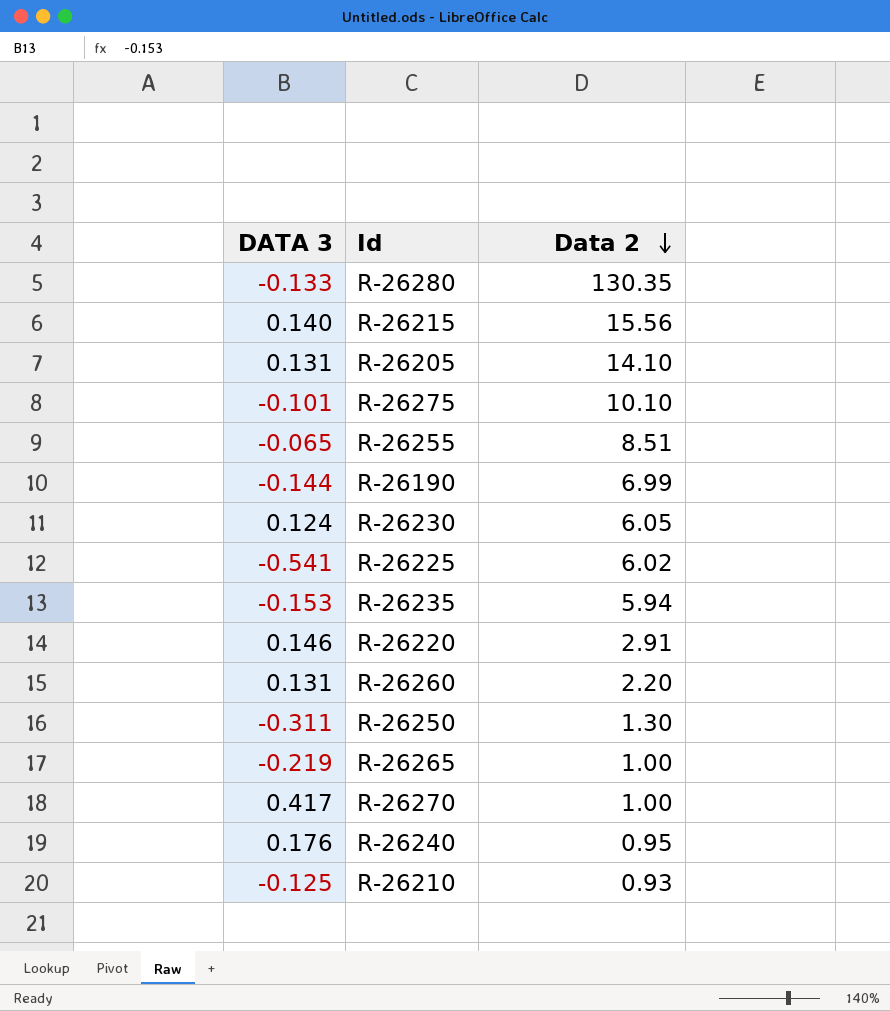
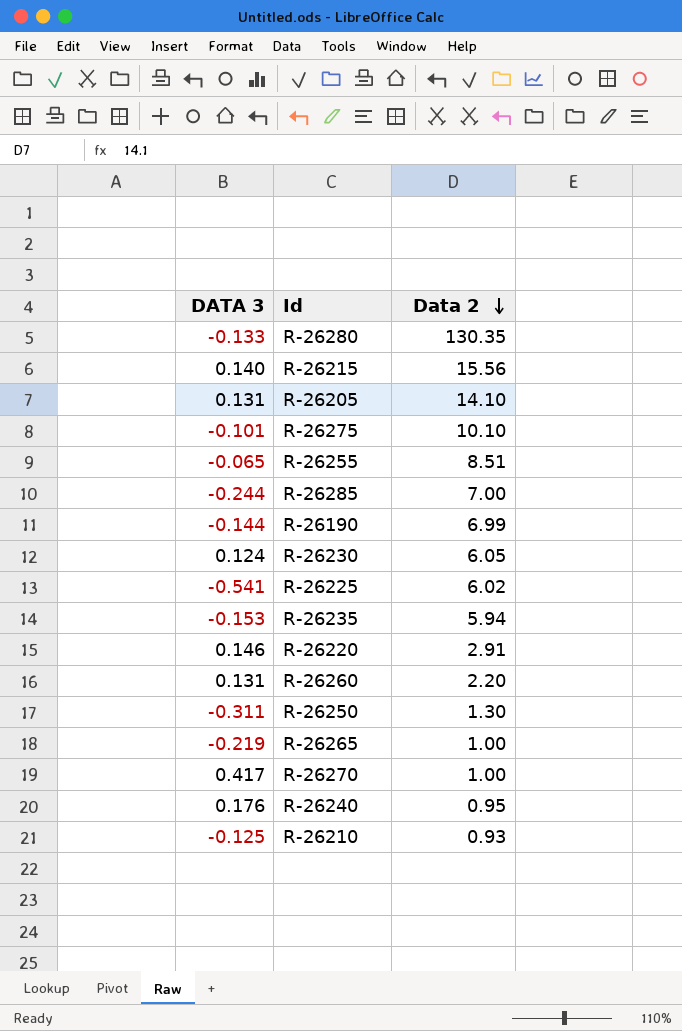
row R-26285: none -> -0.244 | 7.00

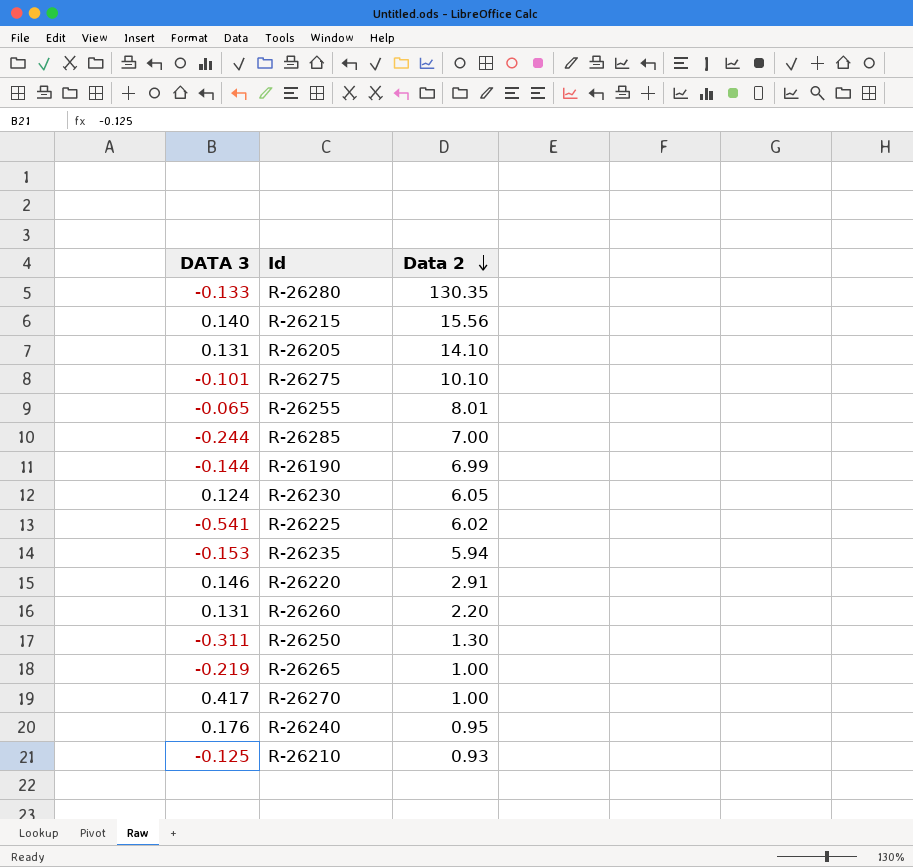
R-26255 | Data 2: 8.51 -> 8.01

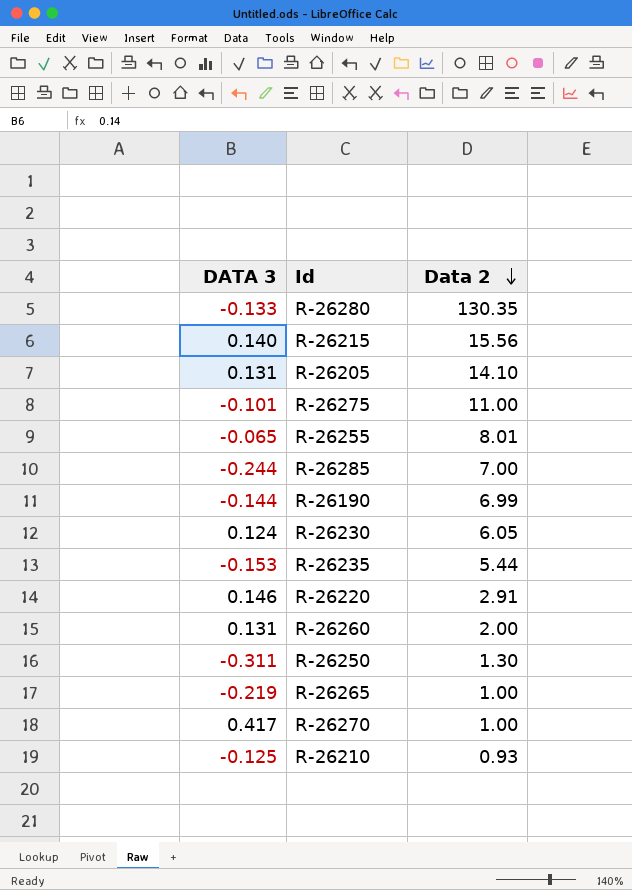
row R-26225: -0.541 | 6.02 -> none
row R-26240: 0.176 | 0.95 -> none
R-26275 | Data 2: 10.10 -> 11.00
R-26235 | Data 2: 5.94 -> 5.44
R-26260 | Data 2: 2.20 -> 2.00

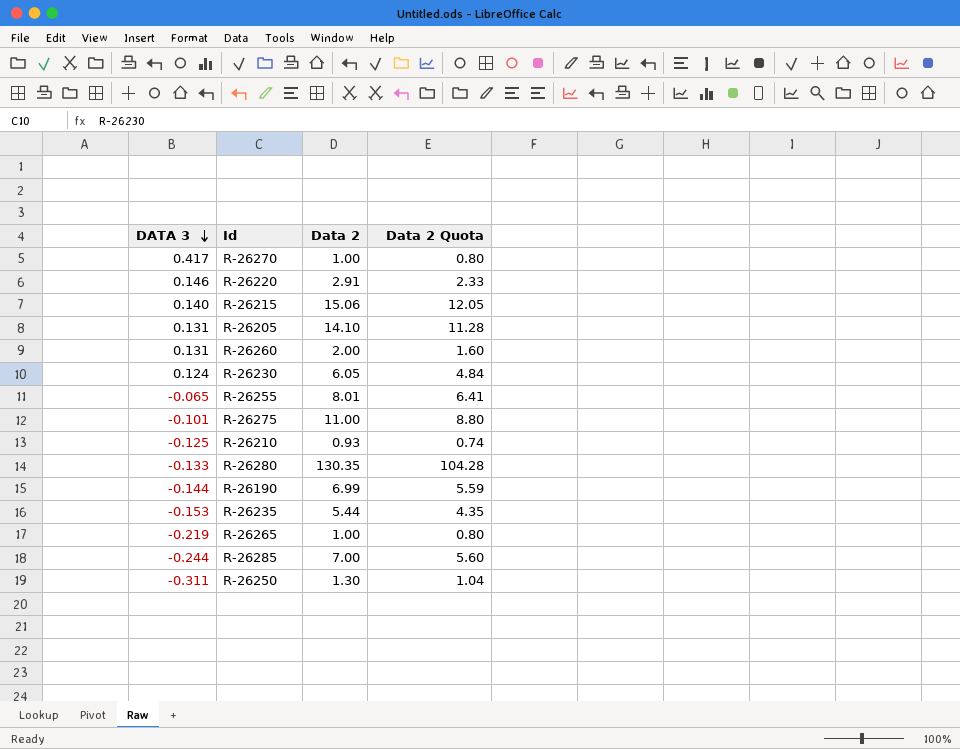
row order: Data 2 descending -> DATA 3 descending
column Data 2 Quota | formula: none -> [Data 2] * 0.8
R-26215 | Data 2: 15.56 -> 15.06

